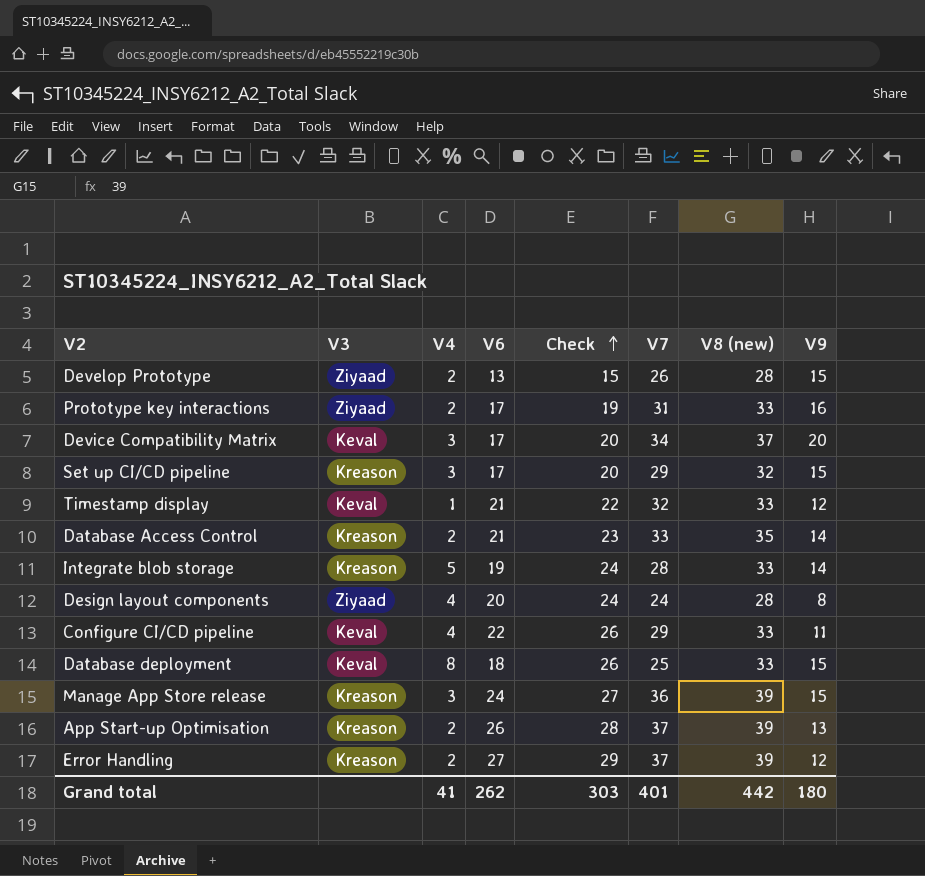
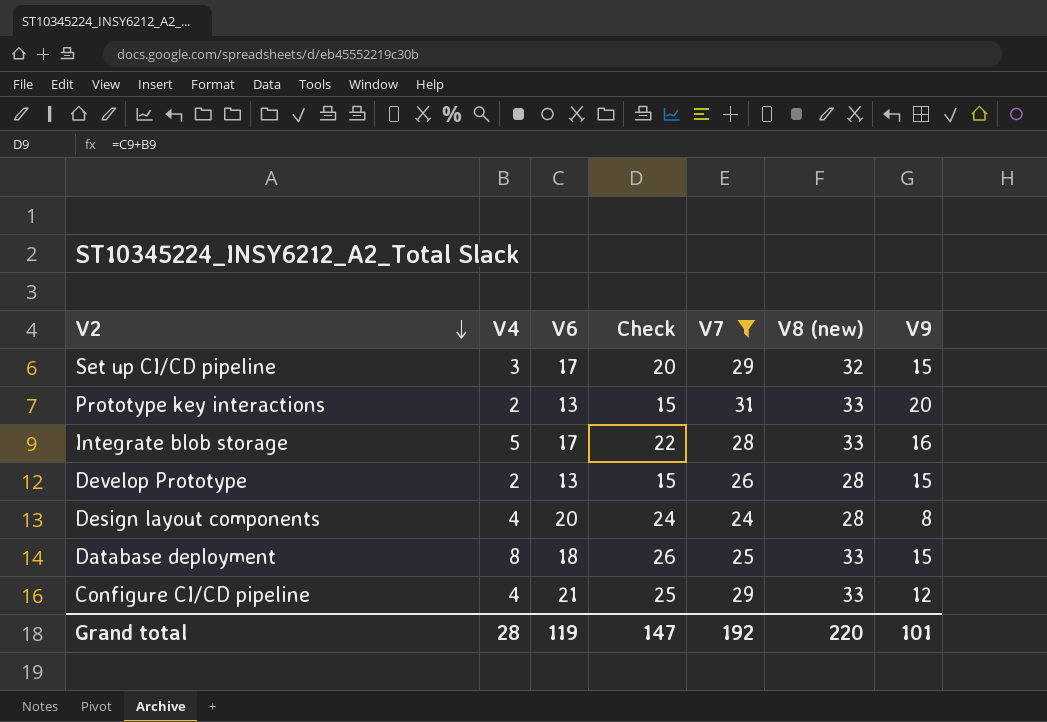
filter: none -> V7 <= 31
row order: Check ascending -> V2 descending
column V3 | position: 2 -> none
Prototype key interactions | V6: 17 -> 13
Prototype key interactions | Check: 19 -> 15
Prototype key interactions | V9: 16 -> 20
Integrate blob storage | V6: 19 -> 17
Integrate blob storage | Check: 24 -> 22
Integrate blob storage | V9: 14 -> 16
Configure CI/CD pipeline | V6: 22 -> 21
Configure CI/CD pipeline | Check: 26 -> 25
Configure CI/CD pipeline | V9: 11 -> 12
Grand total | V4: 41 -> 28
Grand total | V6: 262 -> 119
Grand total | Check: 303 -> 147
Grand total | V7: 401 -> 192
Grand total | V8 (new): 442 -> 220
Grand total | V9: 180 -> 101

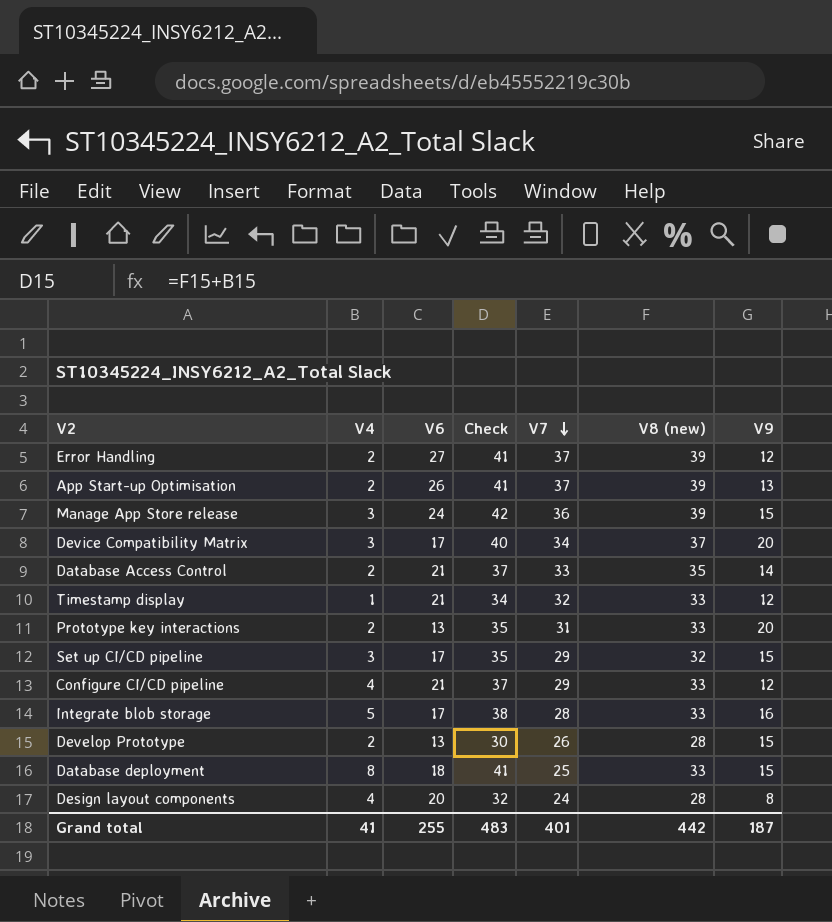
filter: V7 <= 31 -> none
row order: V2 descending -> V7 descending
column Check | formula: [V4] + [V6] -> [V4] + [V8 (new)]
Grand total | V4: 28 -> 41
Grand total | V6: 119 -> 255
Grand total | Check: 147 -> 483
Grand total | V7: 192 -> 401
Grand total | V8 (new): 220 -> 442
Grand total | V9: 101 -> 187

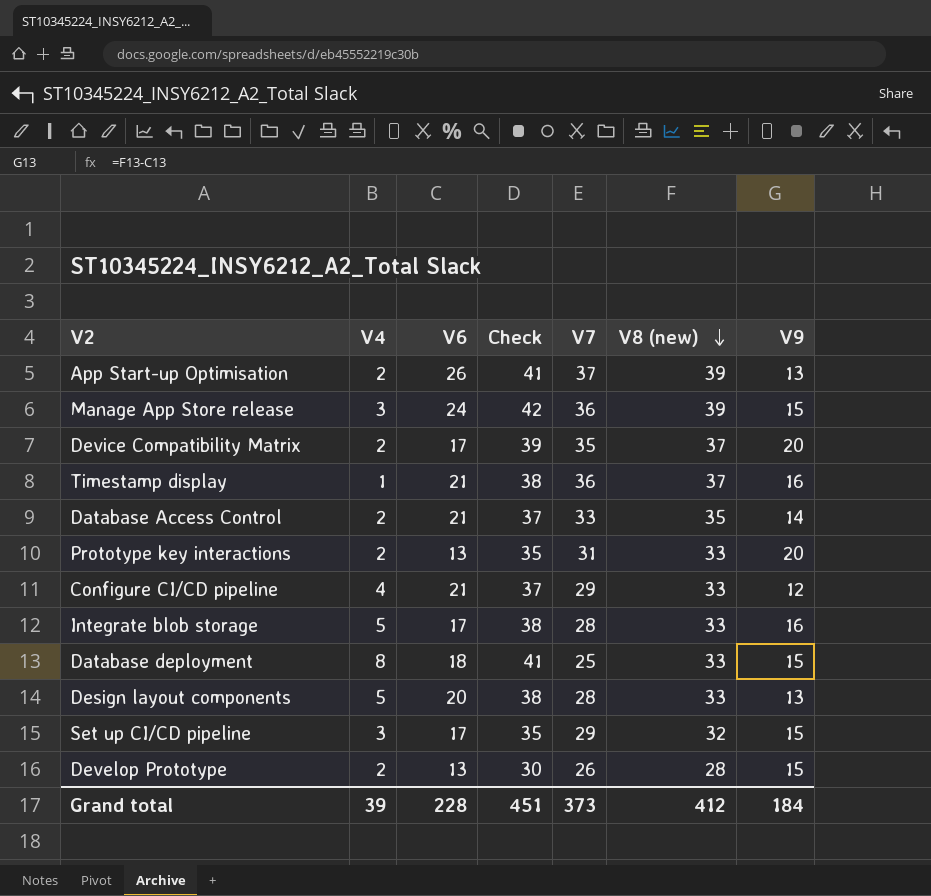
row order: V7 descending -> V8 (new) descending
row Error Handling: 2 | 27 | 41 | 37 | 39 | 12 -> none
Device Compatibility Matrix | V4: 3 -> 2
Device Compatibility Matrix | Check: 40 -> 39
Device Compatibility Matrix | V7: 34 -> 35
Timestamp display | Check: 34 -> 38
Timestamp display | V7: 32 -> 36
Timestamp display | V8 (new): 33 -> 37
Timestamp display | V9: 12 -> 16
Design layout components | V4: 4 -> 5
Design layout components | Check: 32 -> 38
Design layout components | V7: 24 -> 28
Design layout components | V8 (new): 28 -> 33
Design layout components | V9: 8 -> 13
Grand total | V4: 41 -> 39
Grand total | V6: 255 -> 228
Grand total | Check: 483 -> 451
Grand total | V7: 401 -> 373
Grand total | V8 (new): 442 -> 412
Grand total | V9: 187 -> 184

